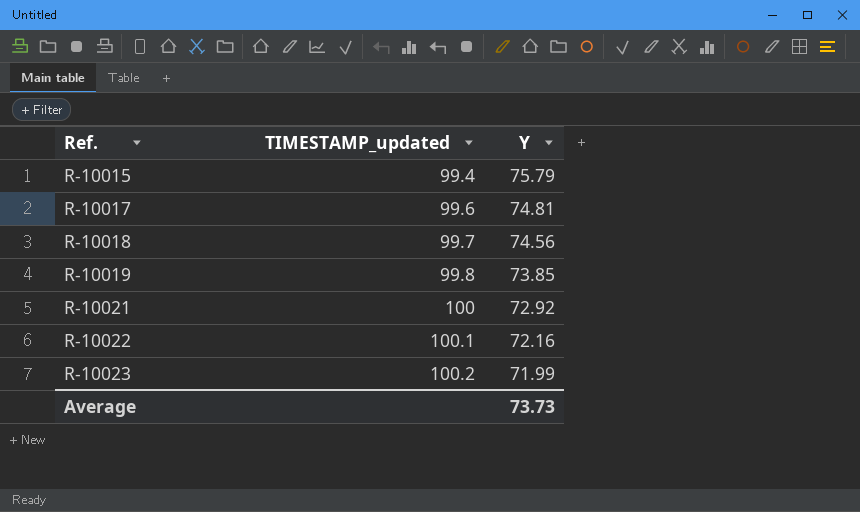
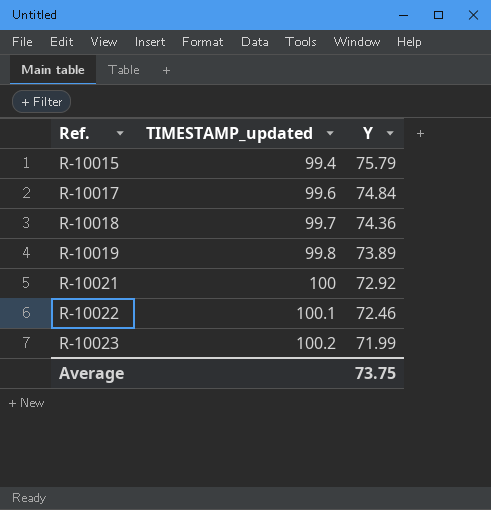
R-10017 | Y: 74.81 -> 74.84
R-10018 | Y: 74.56 -> 74.36
R-10019 | Y: 73.85 -> 73.89
R-10022 | Y: 72.16 -> 72.46
Average | Y: 73.73 -> 73.75

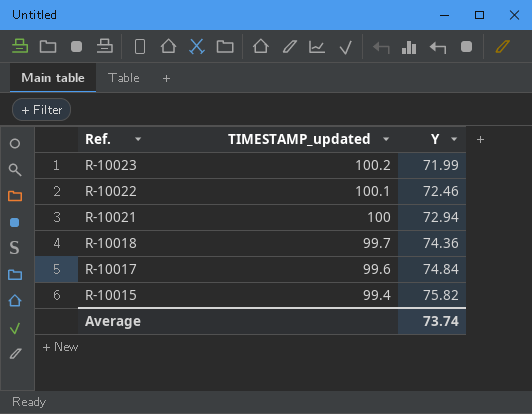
row order: Ref. ascending -> Ref. descending
row R-10019: 99.8 | 73.89 -> none
R-10021 | Y: 72.92 -> 72.94
R-10015 | Y: 75.79 -> 75.82
Average | Y: 73.75 -> 73.74

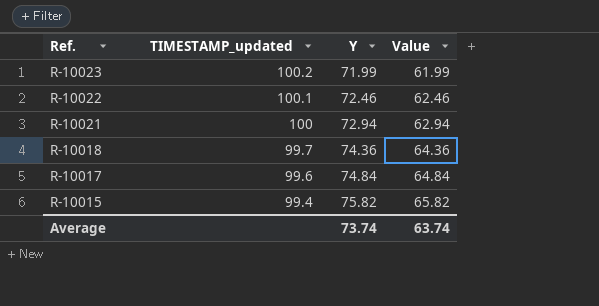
column Value | formula: none -> [Y] - 10

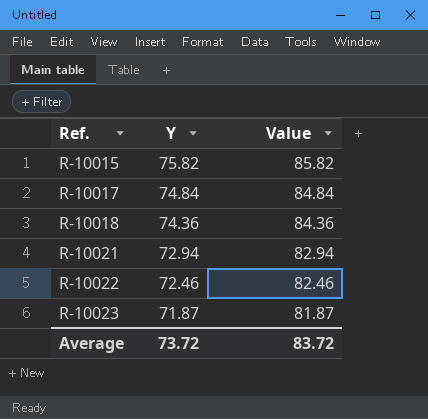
row order: Ref. descending -> Ref. ascending
column TIMESTAMP_updated | position: 2 -> none
column Value | formula: [Y] - 10 -> [Y] + 10
R-10023 | Y: 71.99 -> 71.87
Average | Y: 73.74 -> 73.72
Average | Value: 63.74 -> 83.72

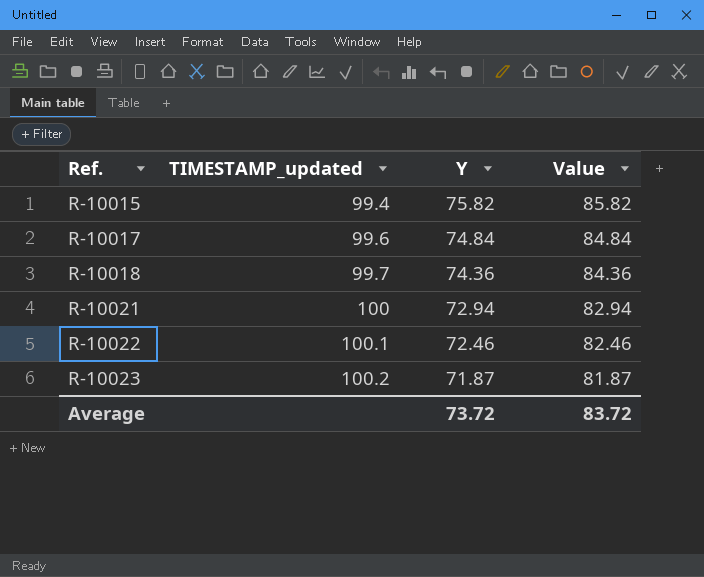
column TIMESTAMP_updated | position: none -> 2

